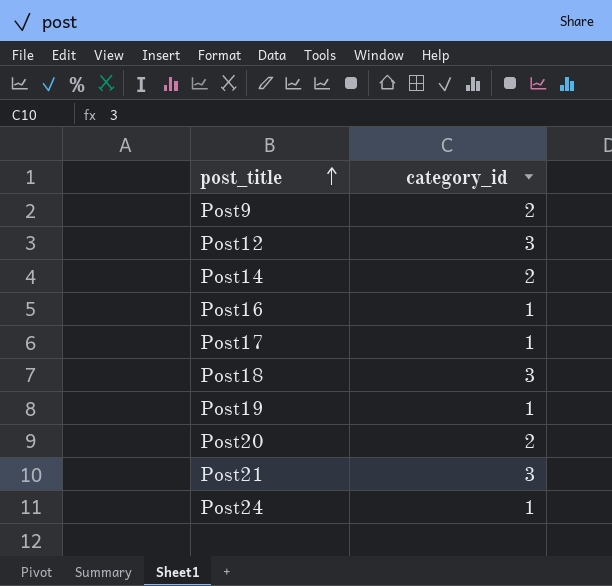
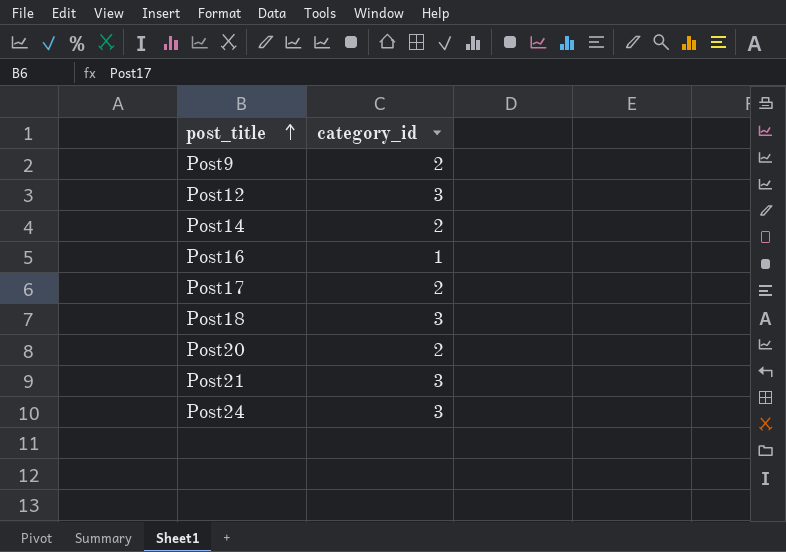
row Post19: 1 -> none
Post17 | category_id: 1 -> 2
Post24 | category_id: 1 -> 3

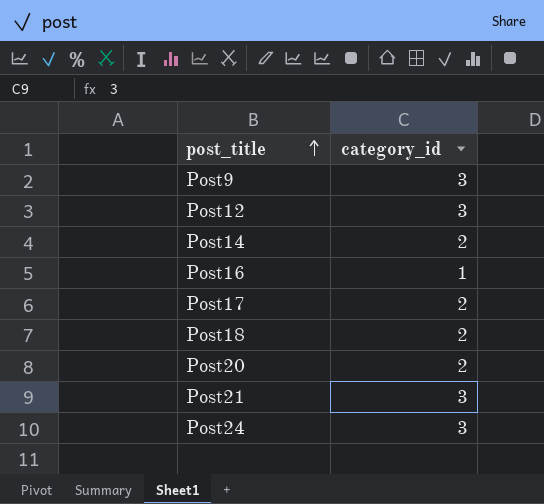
Post9 | category_id: 2 -> 3
Post18 | category_id: 3 -> 2

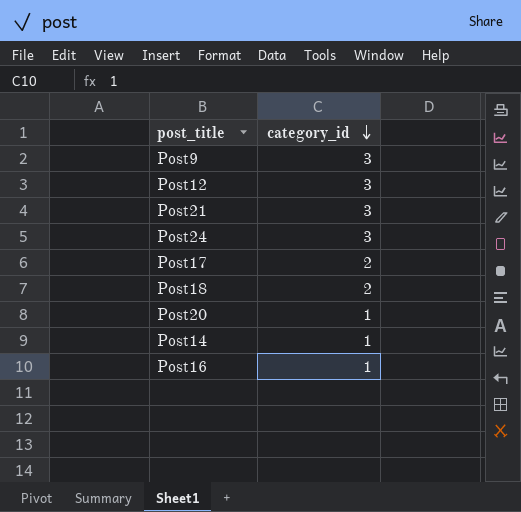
row order: post_title ascending -> category_id descending
Post20 | category_id: 2 -> 1
Post14 | category_id: 2 -> 1

